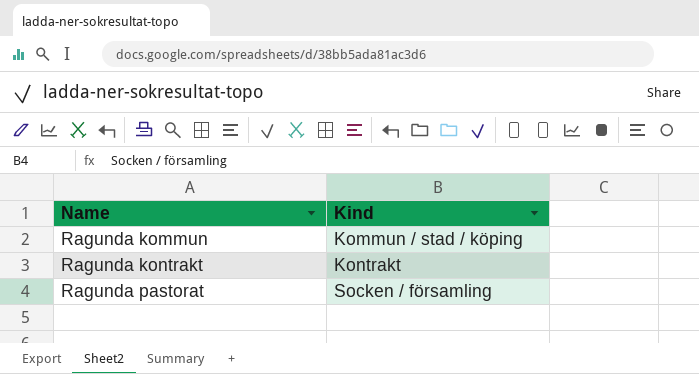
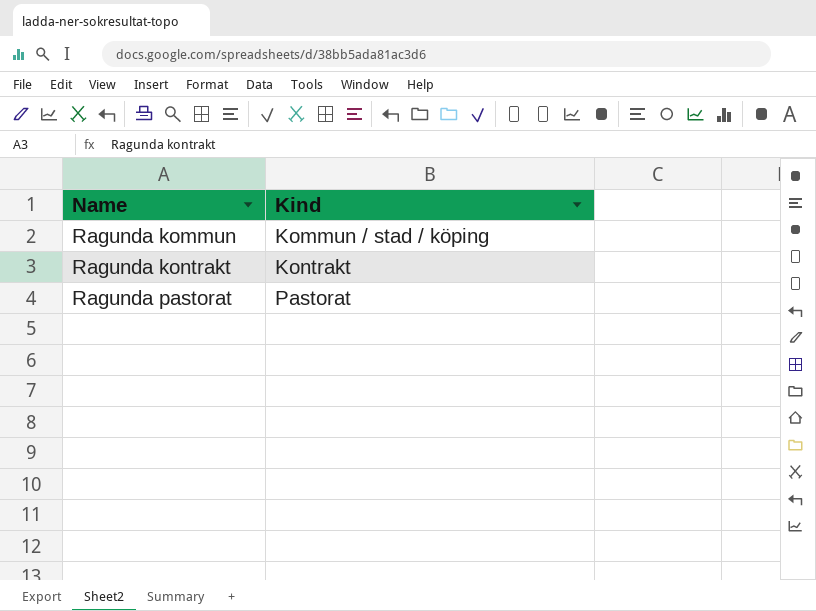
Ragunda pastorat | Kind: Socken / församling -> Pastorat

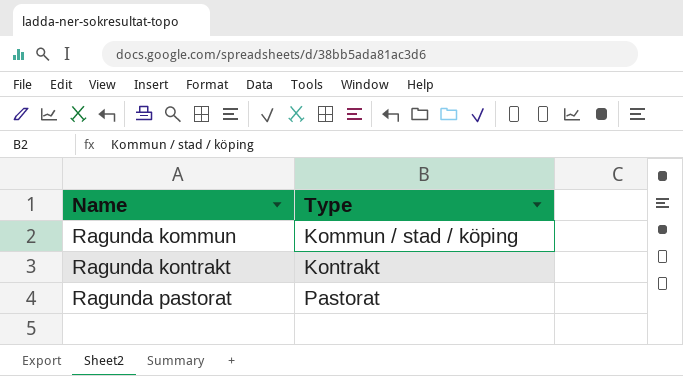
column name: Kind -> Type

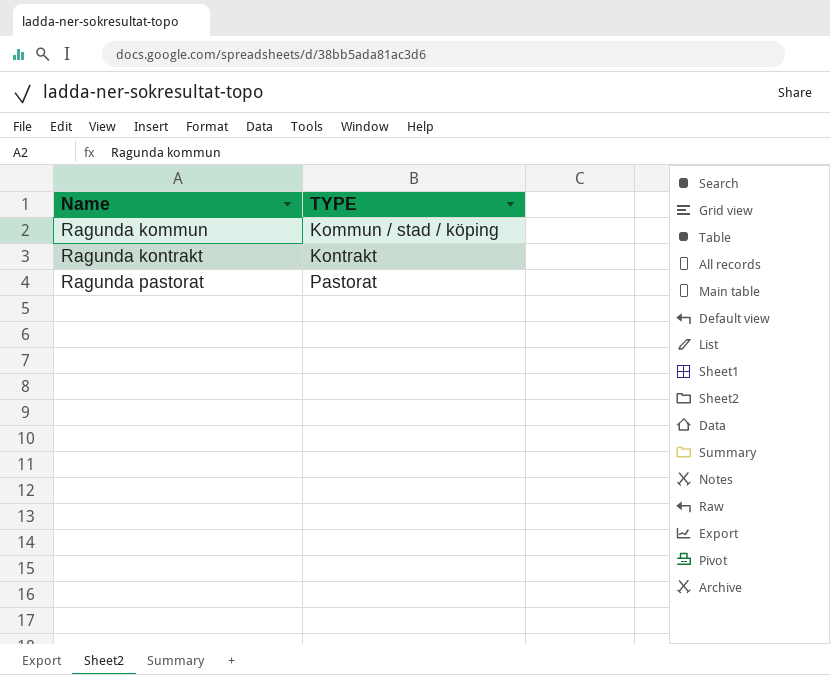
column name: Type -> TYPE

